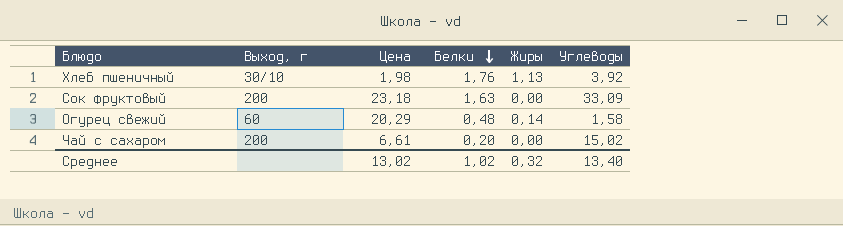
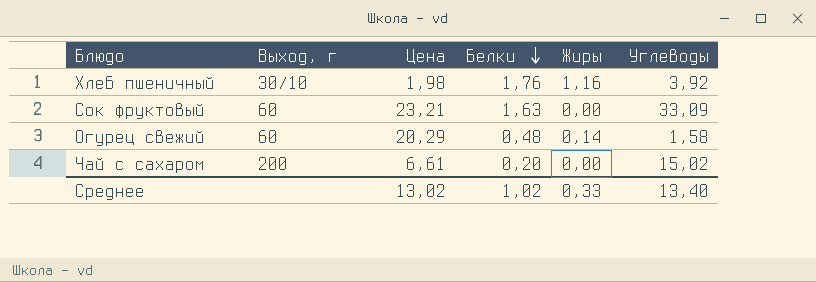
Хлеб пшеничный | Жиры: 1,13 -> 1,16
Сок фруктовый | Выход, г: 200 -> 60
Сок фруктовый | Цена: 23,18 -> 23,21
Среднее | Жиры: 0,32 -> 0,33

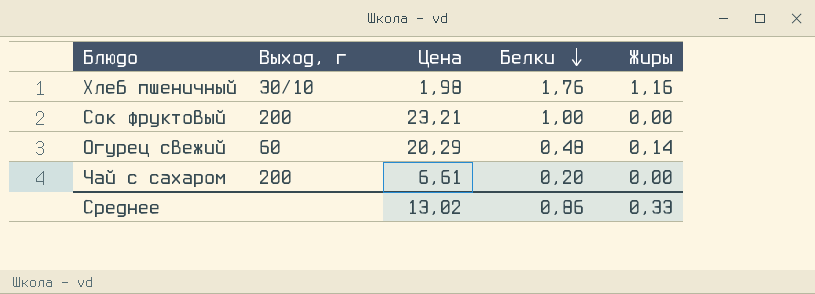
column Углеводы | position: 6 -> none
Сок фруктовый | Выход, г: 60 -> 200
Сок фруктовый | Белки: 1,63 -> 1,00
Среднее | Белки: 1,02 -> 0,86

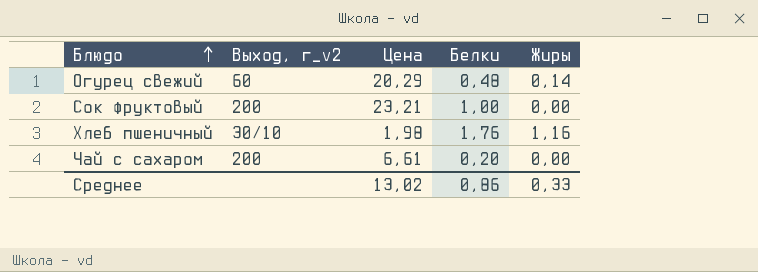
row order: Белки descending -> Блюдо ascending
column name: Выход, г -> Выход, г_v2

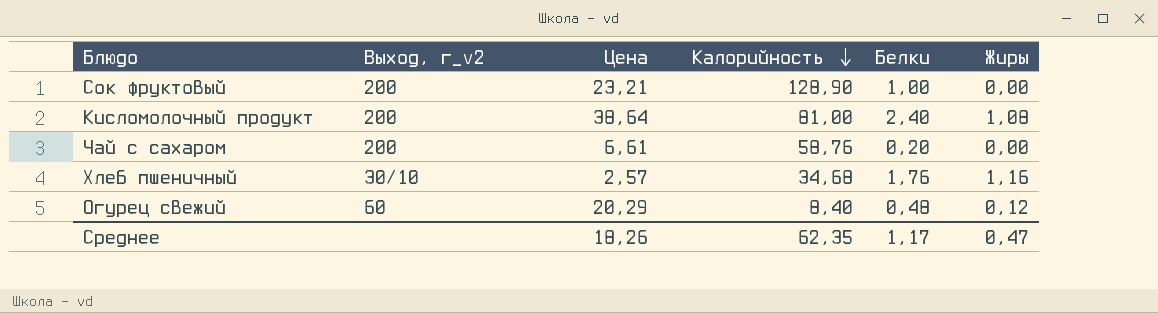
row order: Блюдо ascending -> Калорийность descending
column Калорийность | position: none -> 4
row Кисломолочный продукт: none -> 200 | 38,64 | 81,00 | 2,40 | 1,08
Хлеб пшеничный | Цена: 1,98 -> 2,57
Огурец свежий | Жиры: 0,14 -> 0,12
Среднее | Цена: 13,02 -> 18,26
Среднее | Белки: 0,86 -> 1,17
Среднее | Жиры: 0,33 -> 0,47

